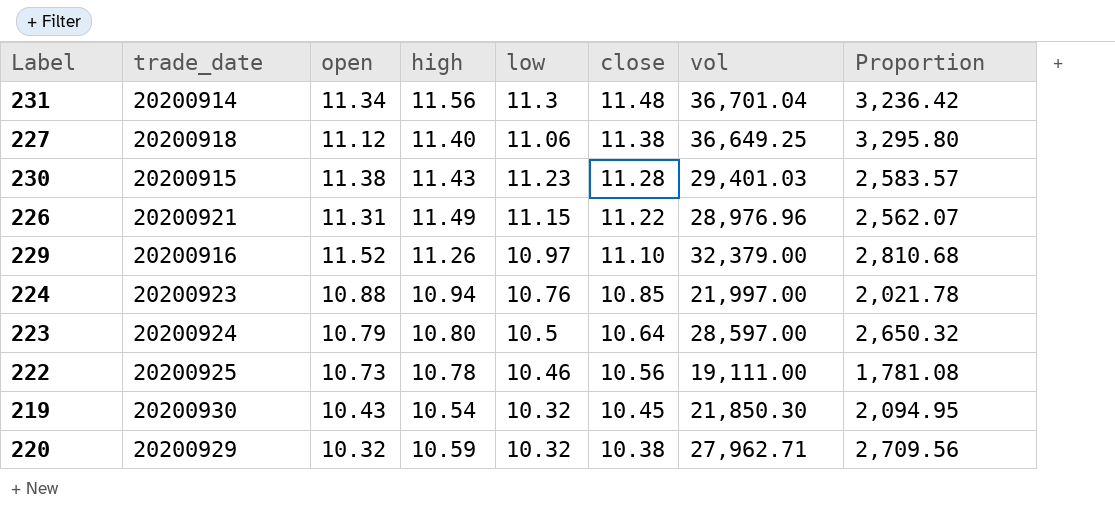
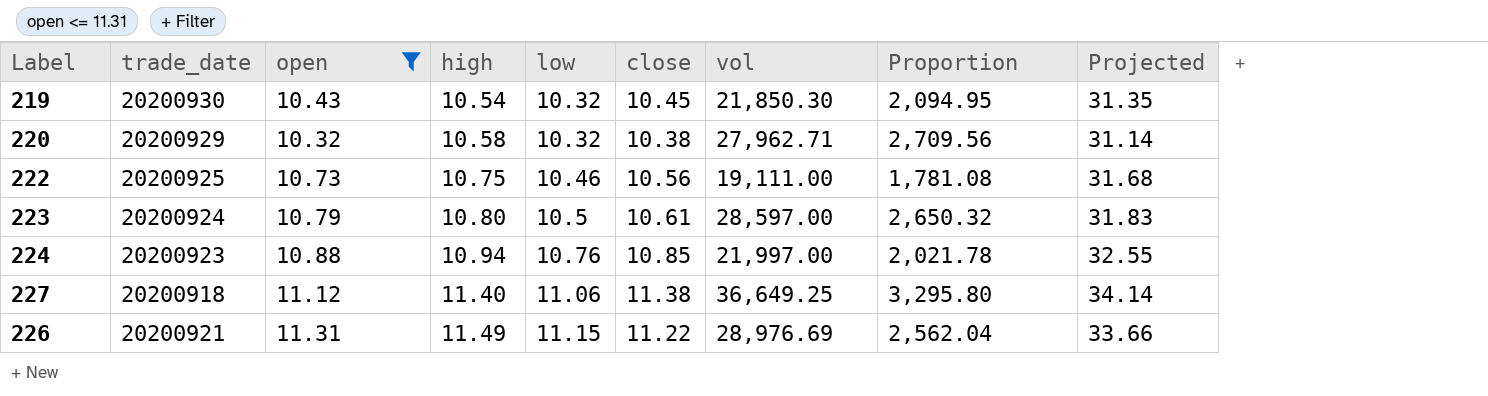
filter: none -> open <= 11.31
row order: close descending -> high ascending
column Projected | formula: none -> [close] * 3
220 | high: 10.59 -> 10.58
222 | high: 10.78 -> 10.75
223 | close: 10.64 -> 10.61
226 | vol: 28,976.96 -> 28,976.69
226 | Proportion: 2,562.07 -> 2,562.04

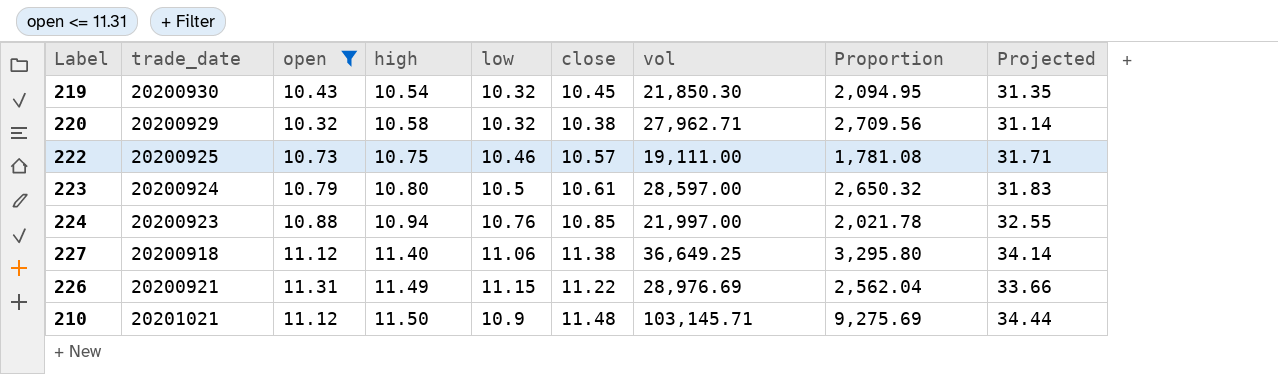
222 | close: 10.56 -> 10.57
222 | Projected: 31.68 -> 31.71
row 210: none -> 20201021 | 11.12 | 11.50 | 10.9 | 11.48 | 103,145.71 | 9,275.69 | 34.44

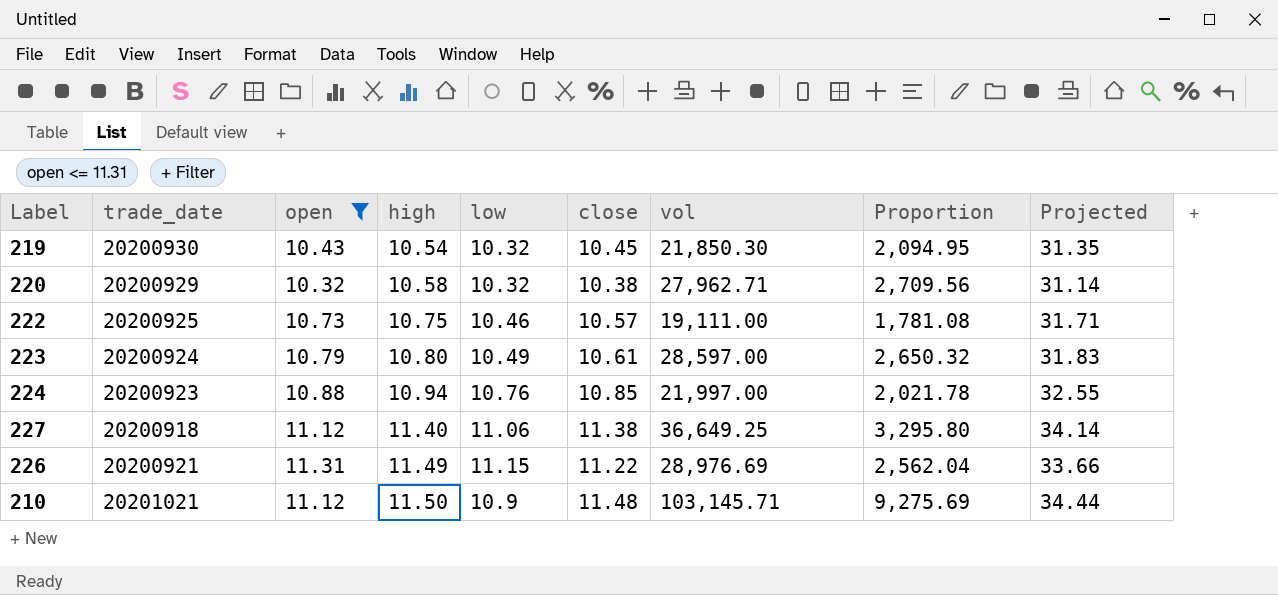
223 | low: 10.5 -> 10.49

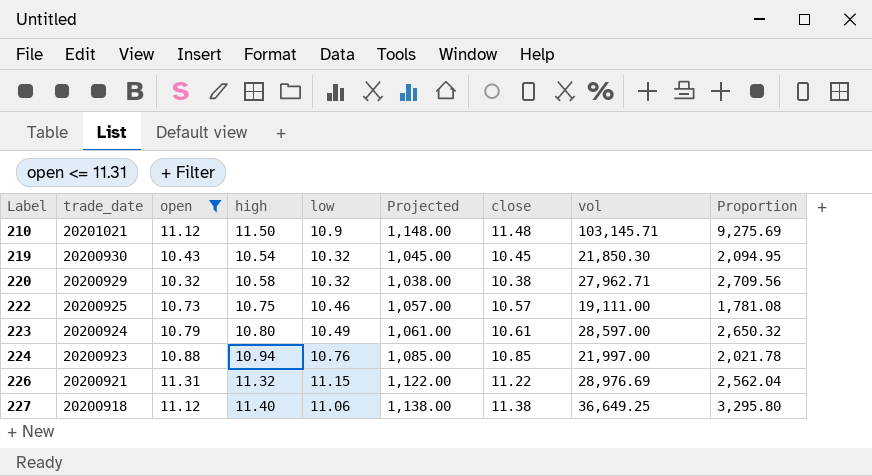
row order: high ascending -> Label ascending
column Projected | formula: [close] * 3 -> [close] * 100
column Projected | position: 9 -> 6
226 | high: 11.49 -> 11.32

